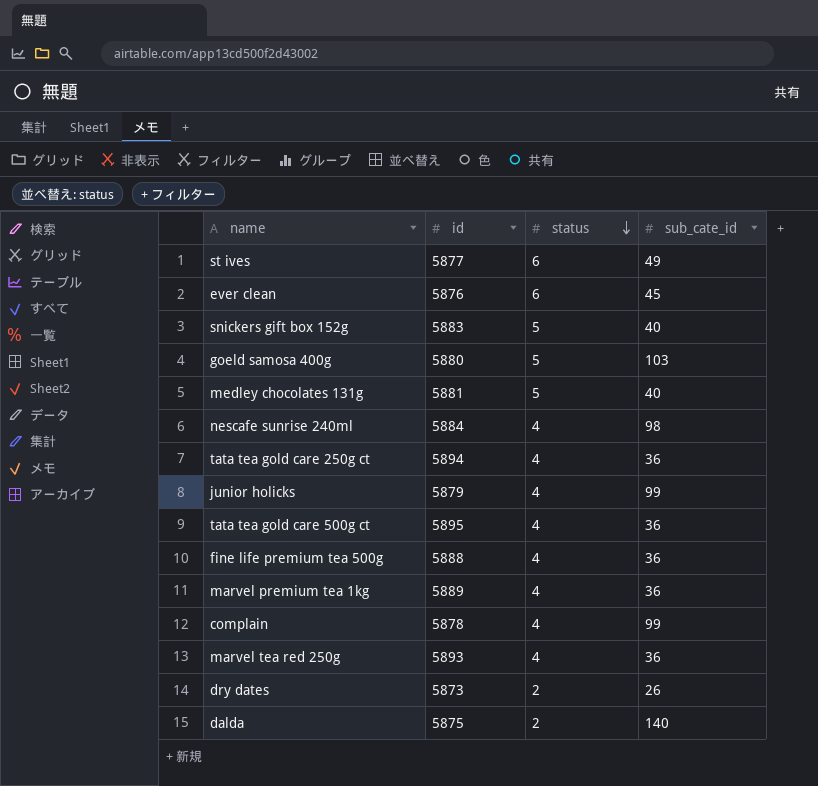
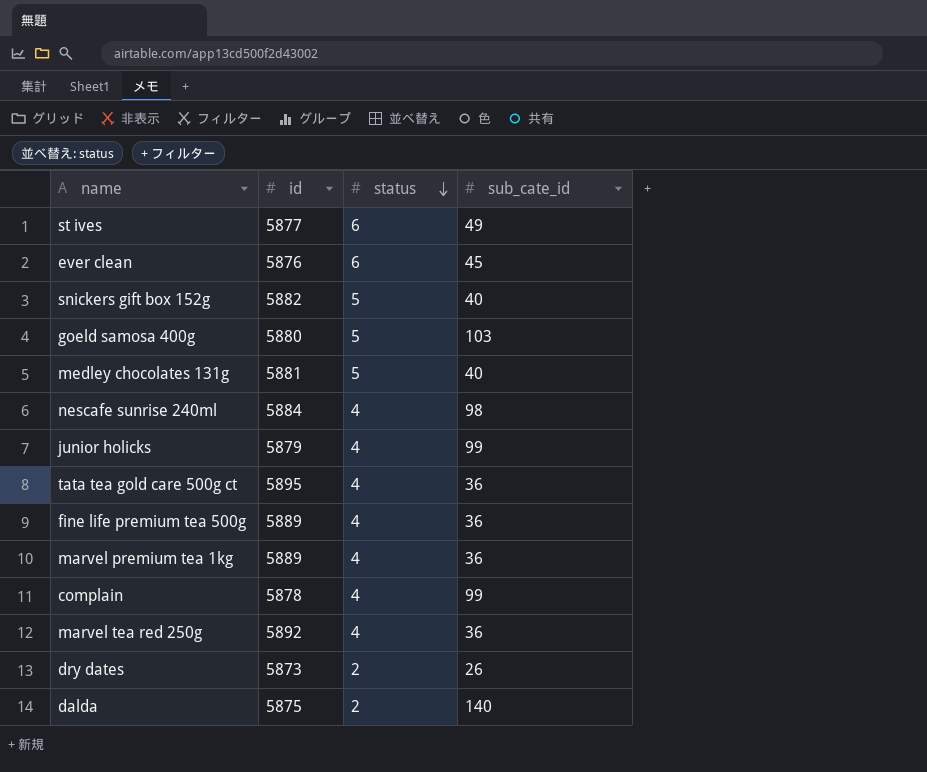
row tata tea gold care 250g ct: 5894 | 4 | 36 -> none
snickers gift box 152g | id: 5883 -> 5882
fine life premium tea 500g | id: 5888 -> 5889
marvel tea red 250g | id: 5893 -> 5892

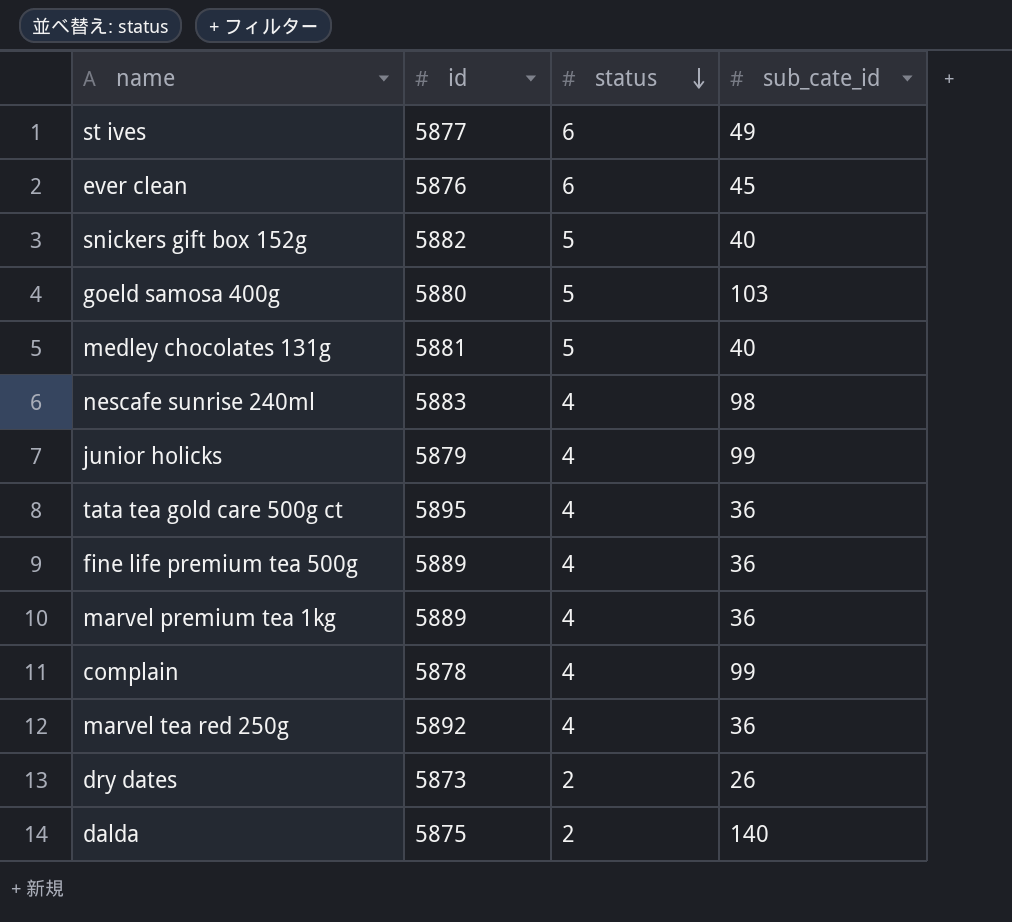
nescafe sunrise 240ml | id: 5884 -> 5883

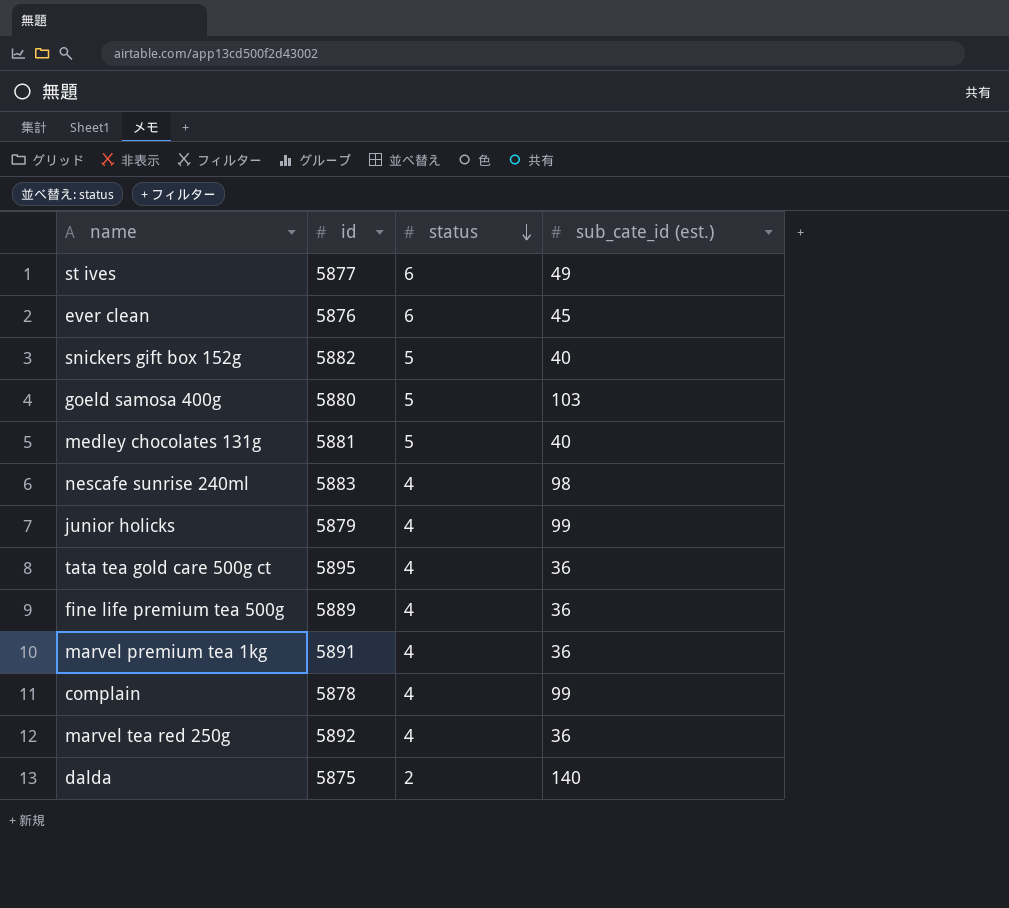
column name: sub_cate_id -> sub_cate_id (est.)
row dry dates: 5873 | 2 | 26 -> none
marvel premium tea 1kg | id: 5889 -> 5891

